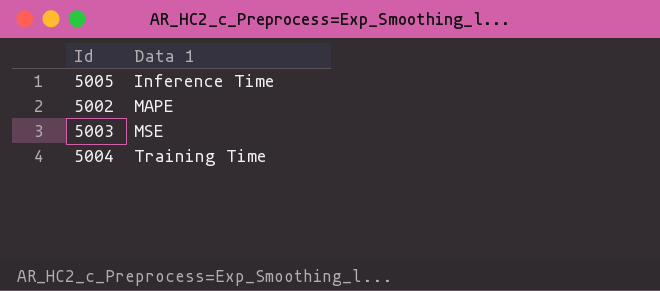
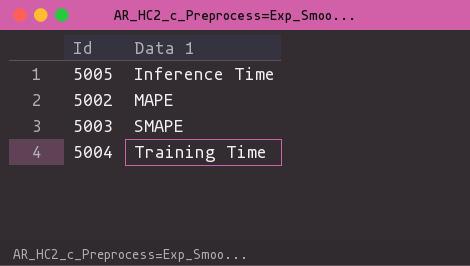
5003 | Data 1: MSE -> SMAPE

